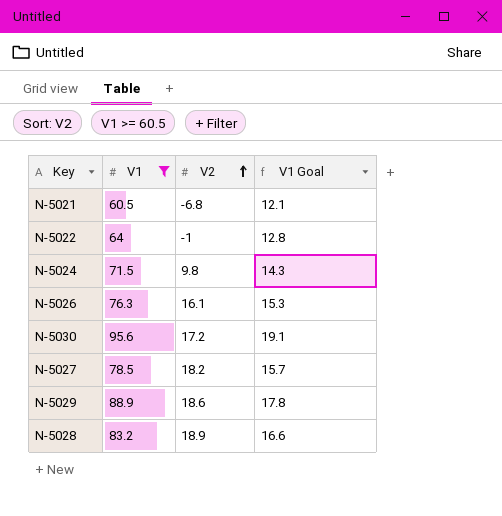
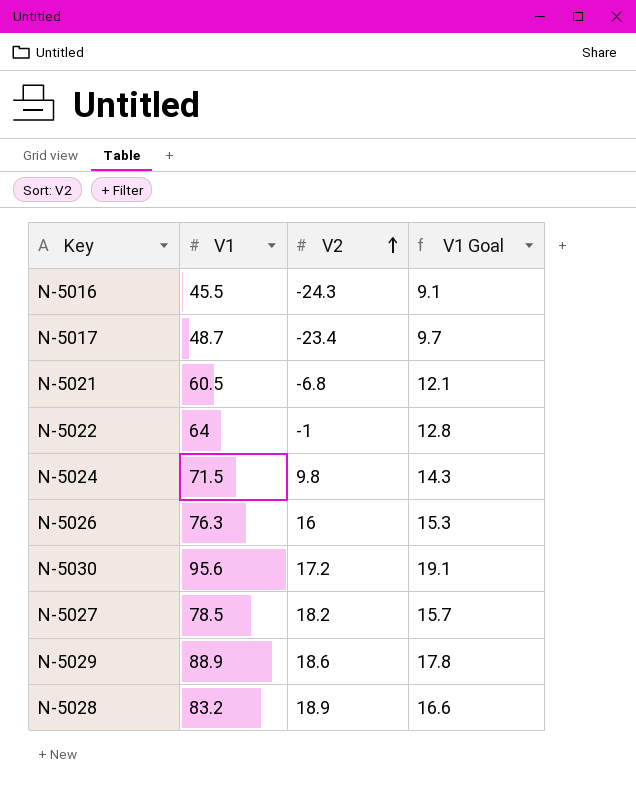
filter: V1 >= 60.5 -> none
N-5026 | V2: 16.1 -> 16

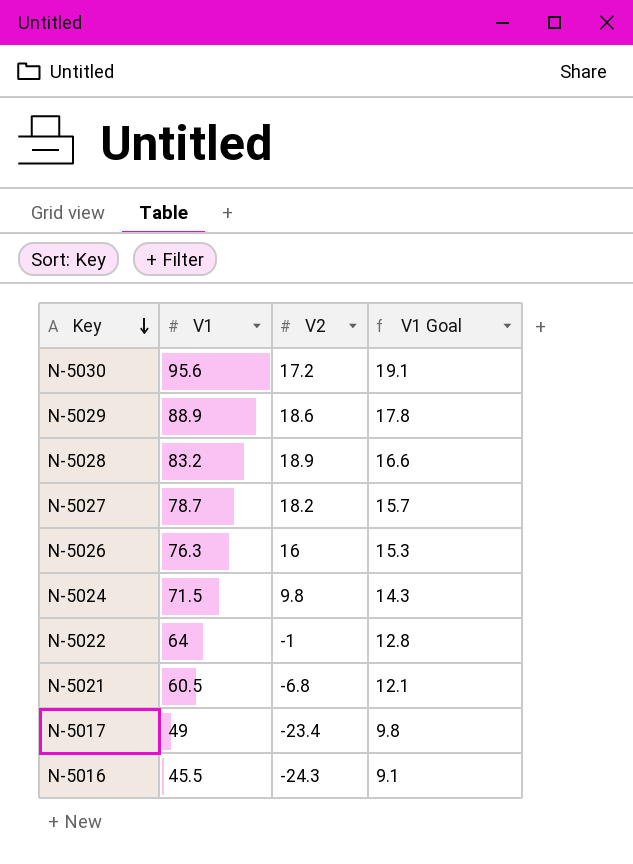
row order: V2 ascending -> Key descending
N-5027 | V1: 78.5 -> 78.7
N-5017 | V1: 48.7 -> 49
N-5017 | V1 Goal: 9.7 -> 9.8

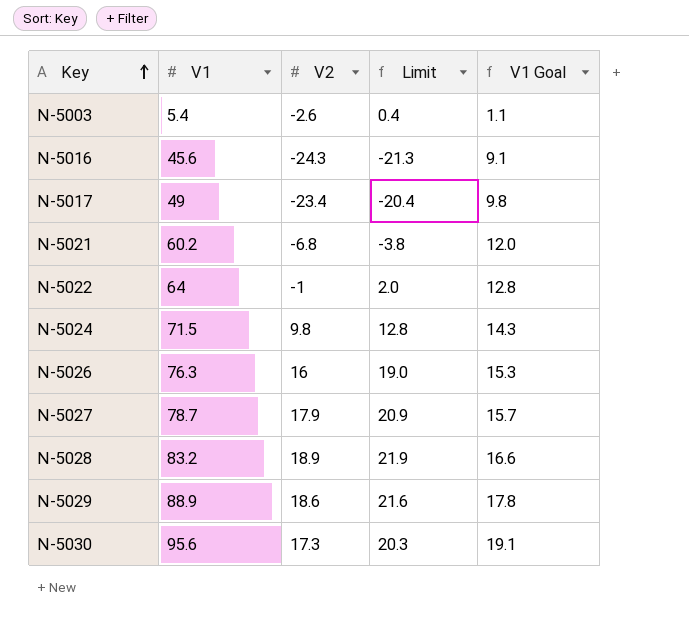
row order: Key descending -> Key ascending
column Limit | formula: none -> [V2] + 3
row N-5003: none -> 5.4 | -2.6 | 0.4 | 1.1
N-5016 | V1: 45.5 -> 45.6
N-5021 | V1: 60.5 -> 60.2
N-5021 | V1 Goal: 12.1 -> 12.0
N-5027 | V2: 18.2 -> 17.9
N-5030 | V2: 17.2 -> 17.3

